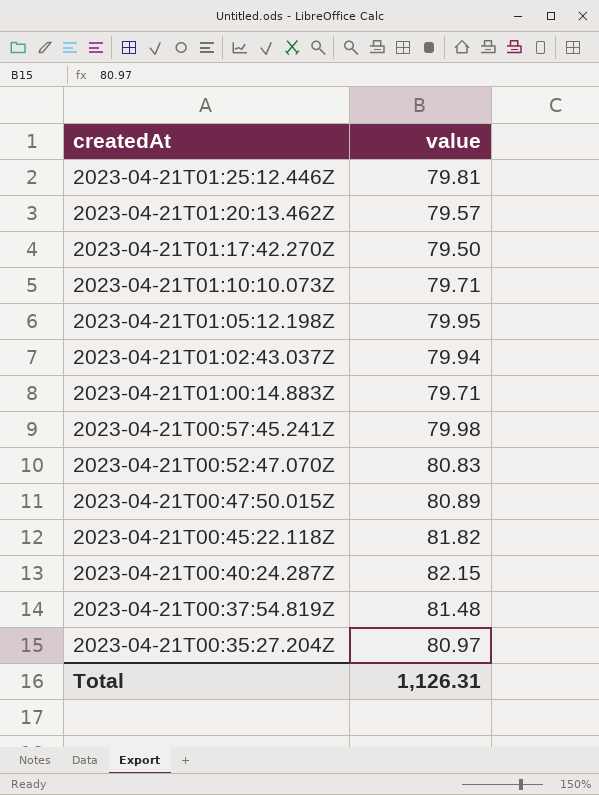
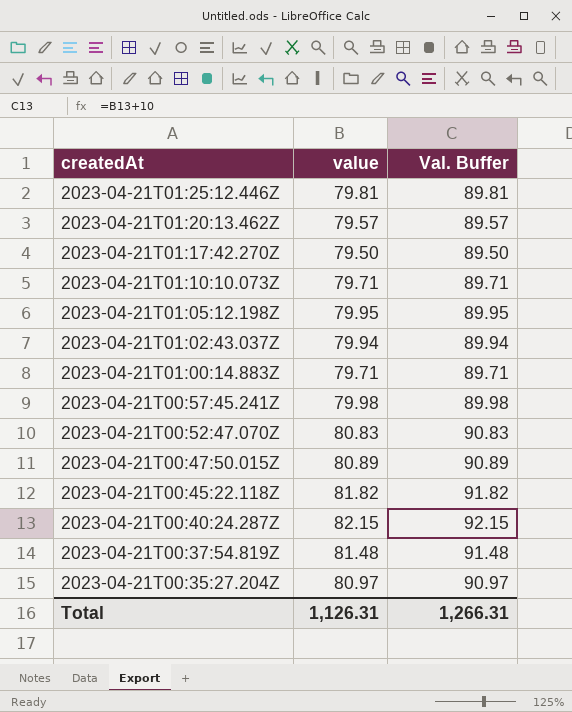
column Val. Buffer | formula: none -> [value] + 10

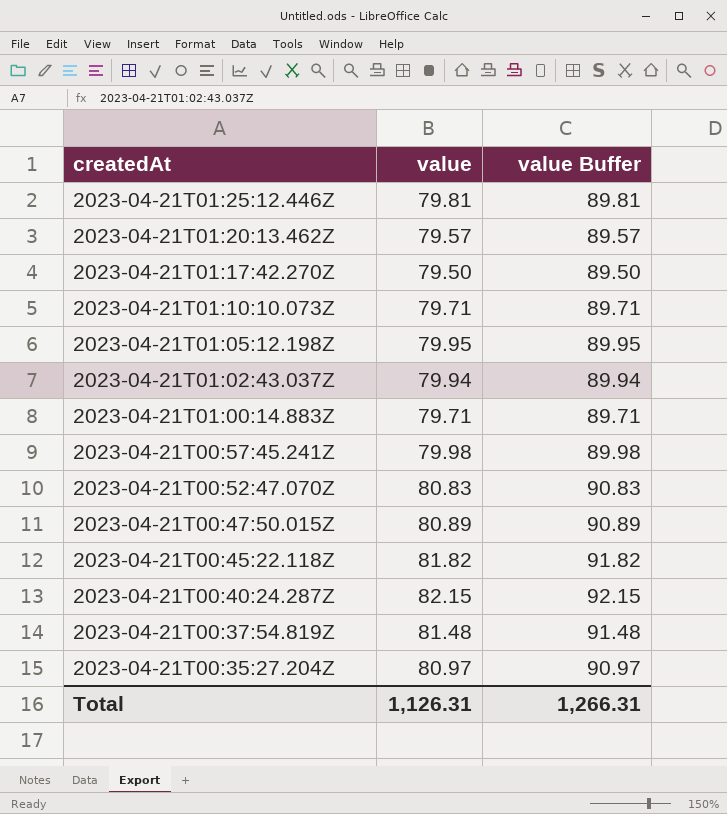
column name: Val. Buffer -> value Buffer

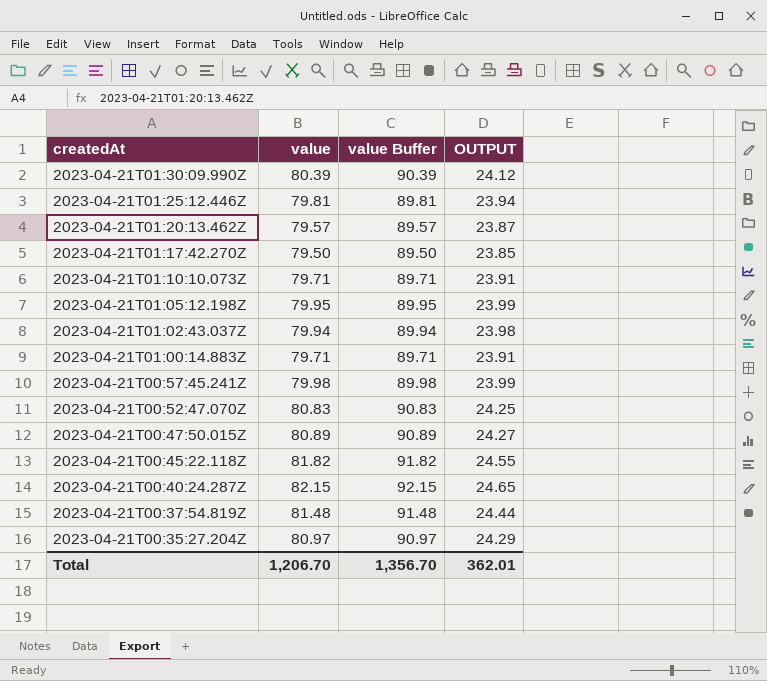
column OUTPUT | formula: none -> [value] * 0.3
row 2023-04-21T01:30:09.990Z: none -> 80.39 | 90.39 | 24.12
Total | value: 1,126.31 -> 1,206.70
Total | value Buffer: 1,266.31 -> 1,356.70

